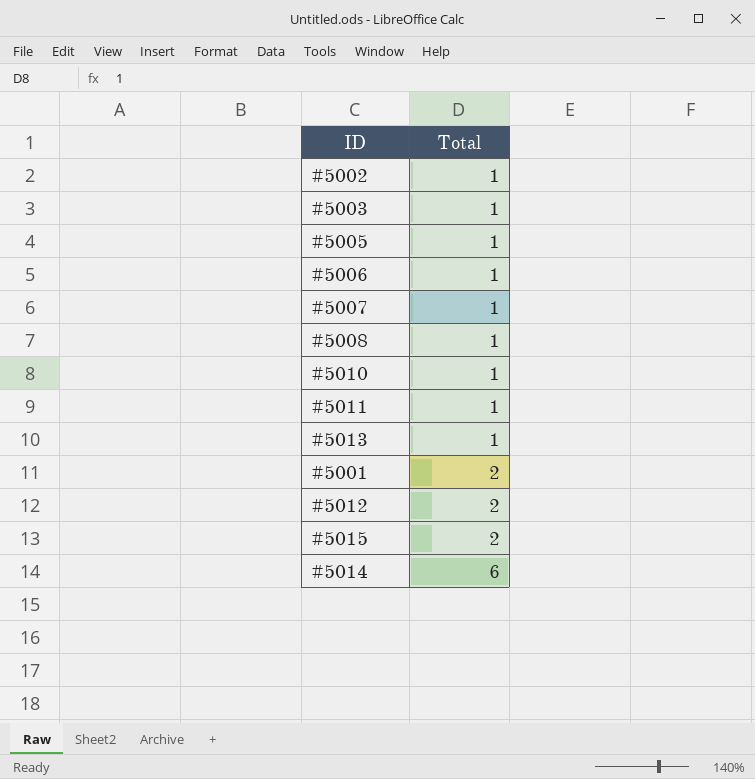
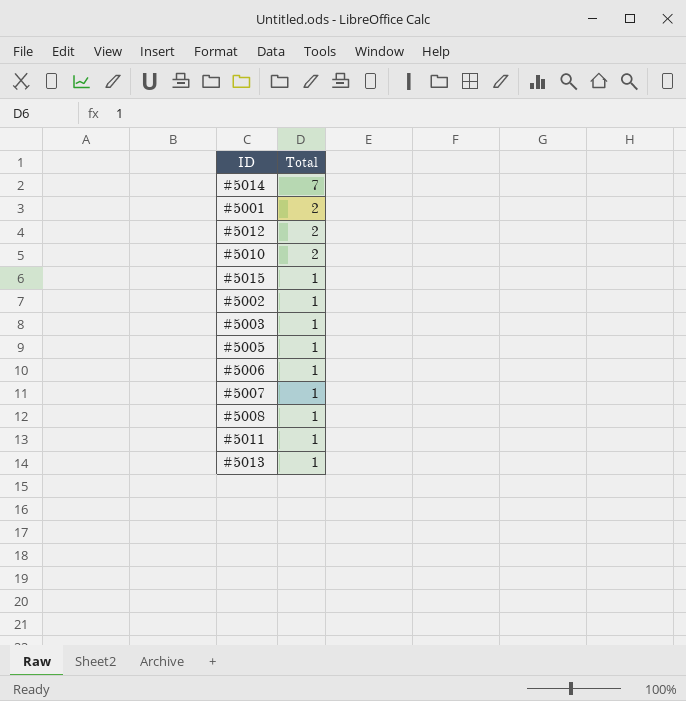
row order: Total ascending -> Total descending
#5014 | Total: 6 -> 7
#5010 | Total: 1 -> 2
#5015 | Total: 2 -> 1

